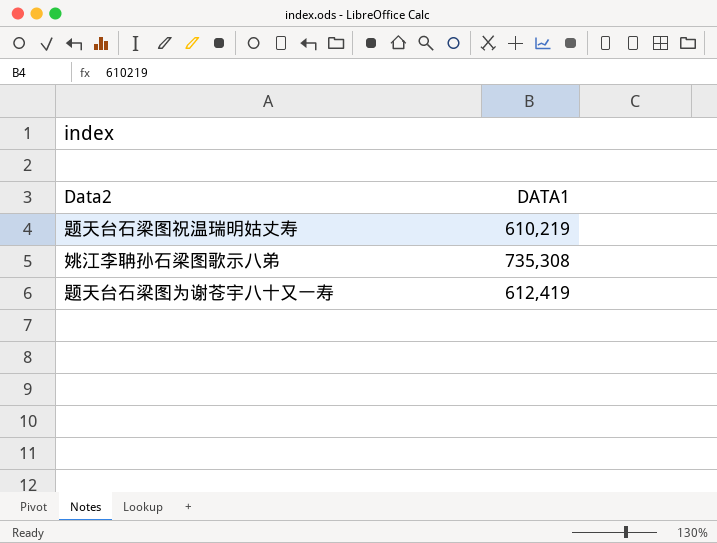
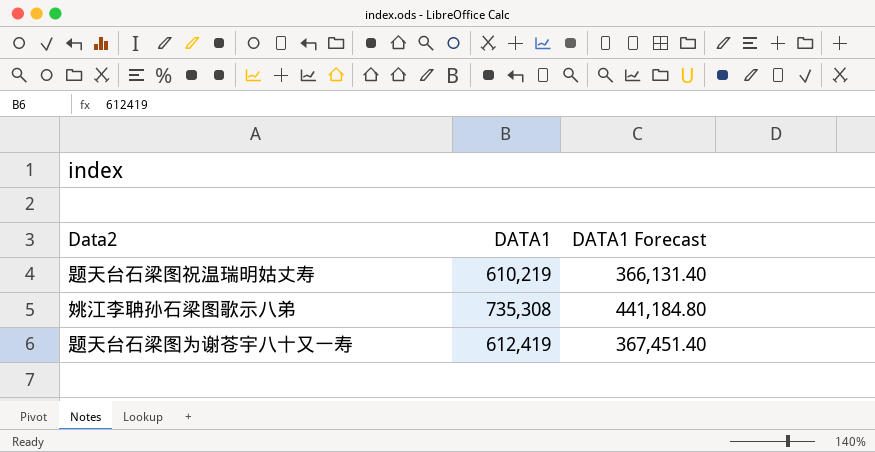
column DATA1 Forecast | formula: none -> [DATA1] * 0.6

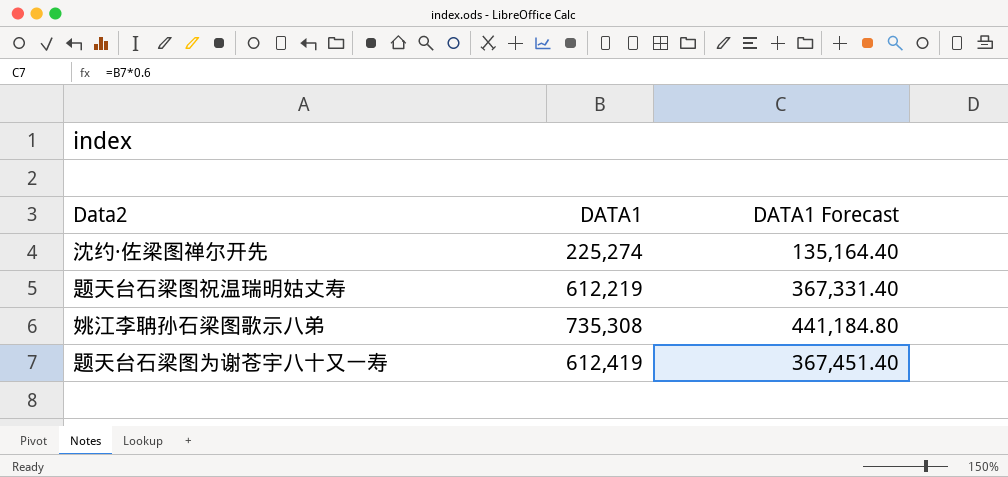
row 沈约·佐梁图禅尔开先: none -> 225,274 | 135,164.40
题天台石梁图祝温瑞明姑丈寿 | DATA1: 610,219 -> 612,219
题天台石梁图祝温瑞明姑丈寿 | DATA1 Forecast: 366,131.40 -> 367,331.40

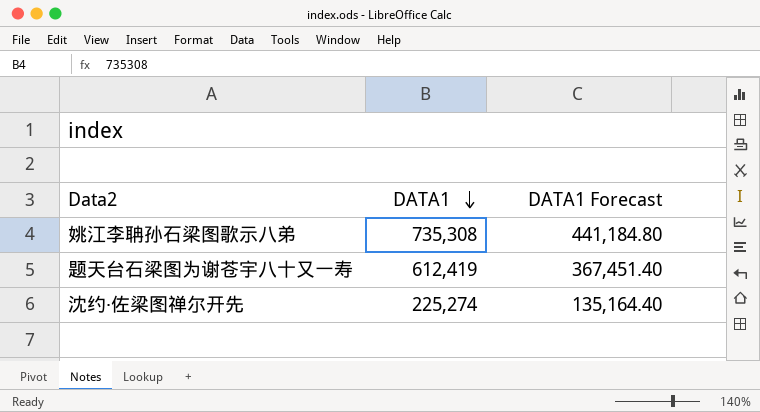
row order: none -> DATA1 descending
row 题天台石梁图祝温瑞明姑丈寿: 612,219 | 367,331.40 -> none

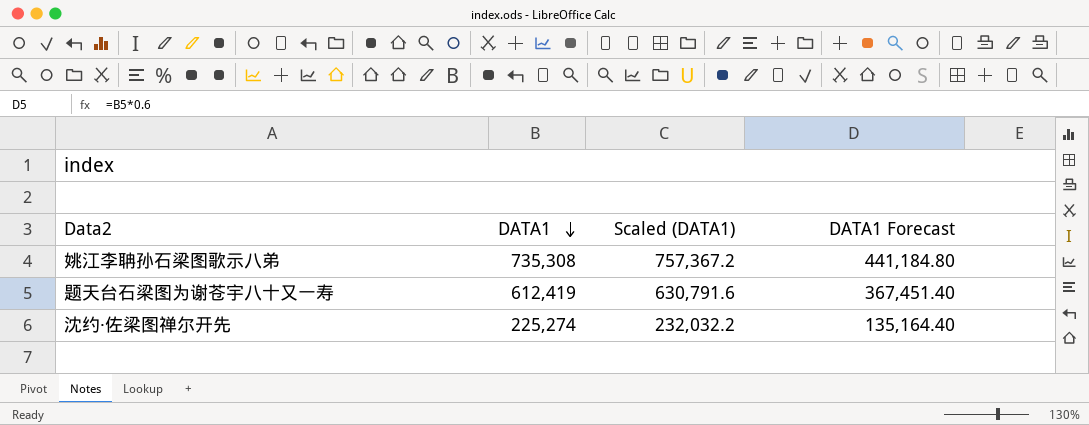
column Scaled (DATA1) | formula: none -> [DATA1] * 1.03

